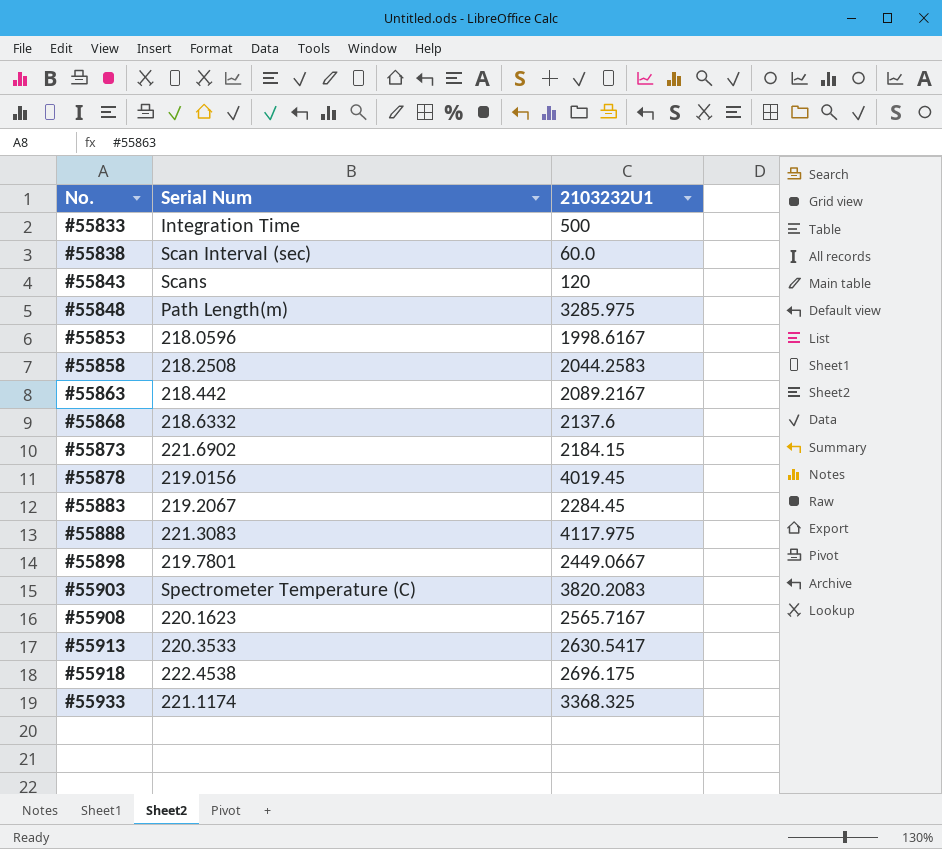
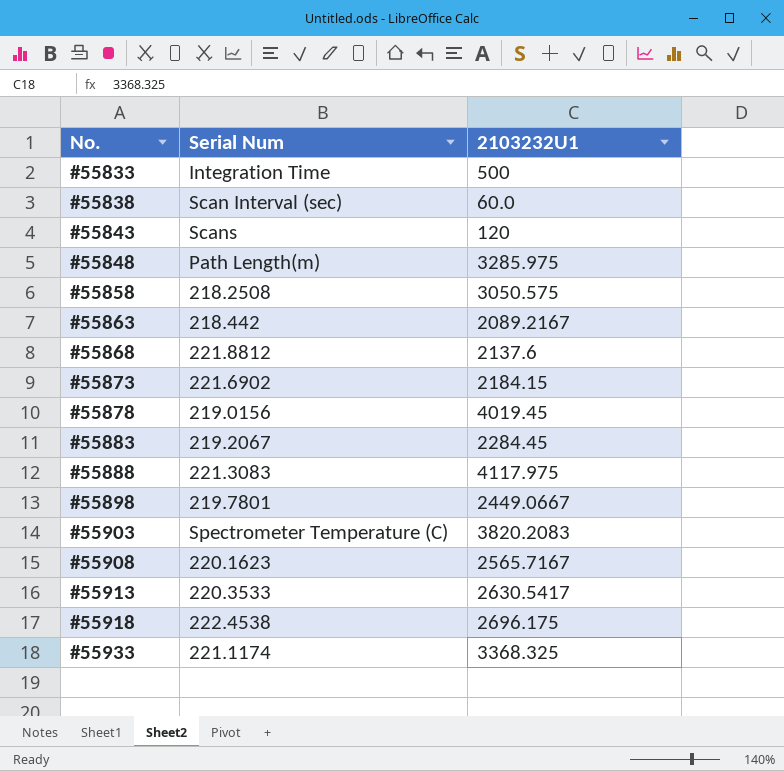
row #55853: 218.0596 | 1998.6167 -> none
#55858 | 2103232U1: 2044.2583 -> 3050.575
#55868 | Serial Num: 218.6332 -> 221.8812

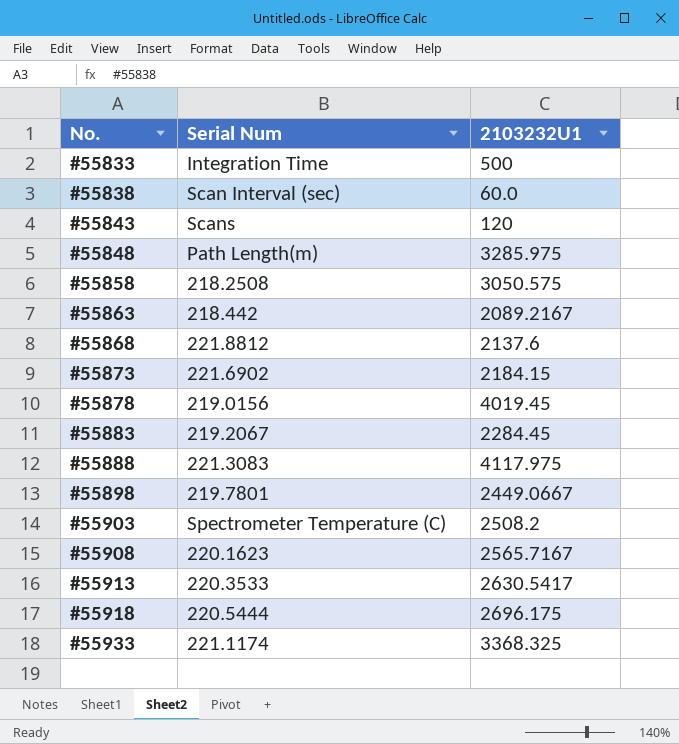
#55903 | 2103232U1: 3820.2083 -> 2508.2
#55918 | Serial Num: 222.4538 -> 220.5444

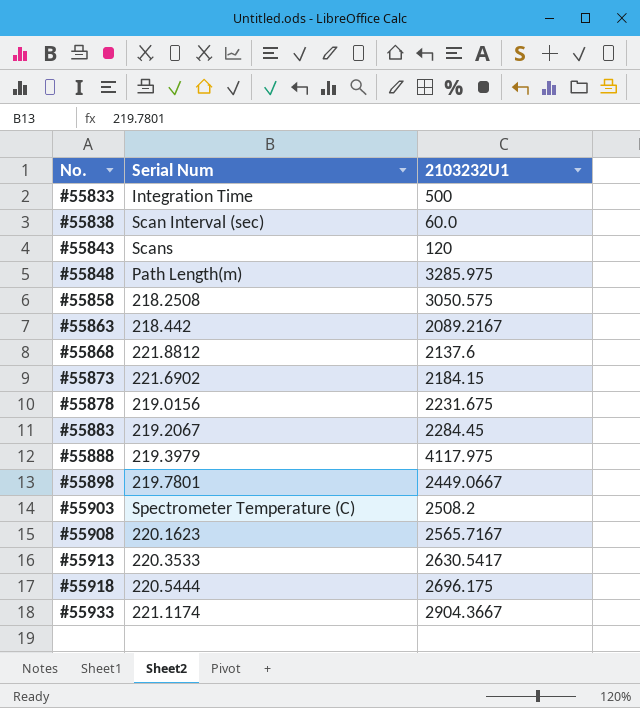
#55878 | 2103232U1: 4019.45 -> 2231.675
#55888 | Serial Num: 221.3083 -> 219.3979
#55933 | 2103232U1: 3368.325 -> 2904.3667

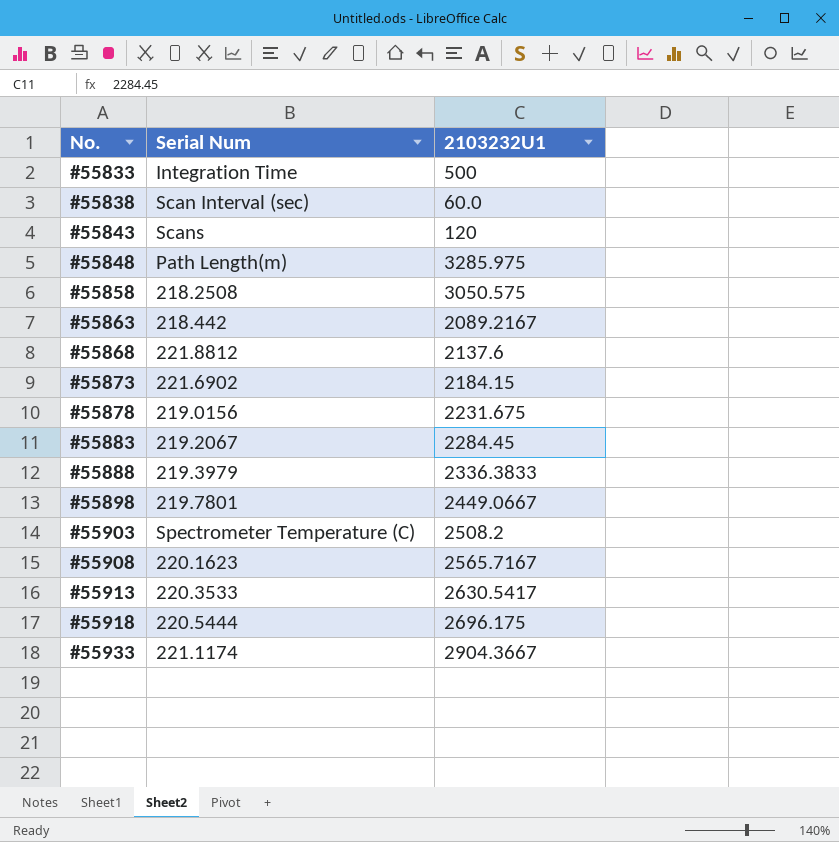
#55888 | 2103232U1: 4117.975 -> 2336.3833

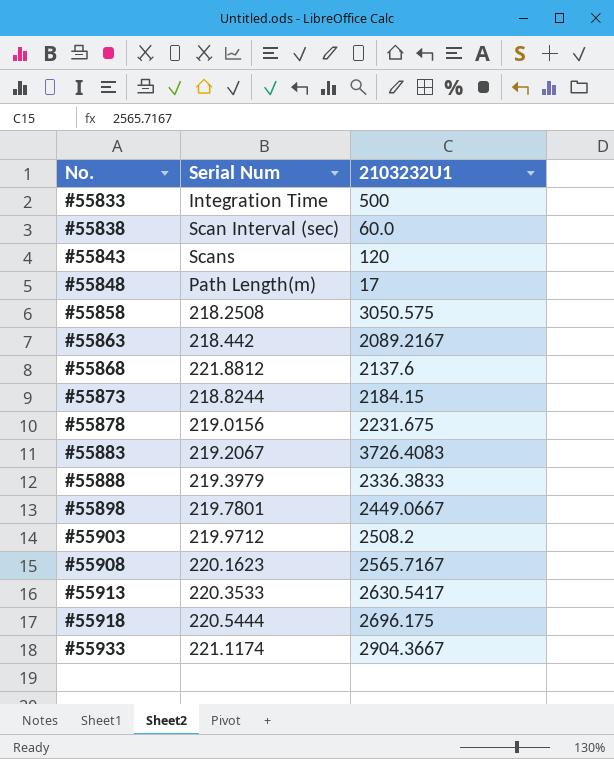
#55848 | 2103232U1: 3285.975 -> 17
#55873 | Serial Num: 221.6902 -> 218.8244
#55883 | 2103232U1: 2284.45 -> 3726.4083
#55903 | Serial Num: Spectrometer Temperature (C) -> 219.9712

